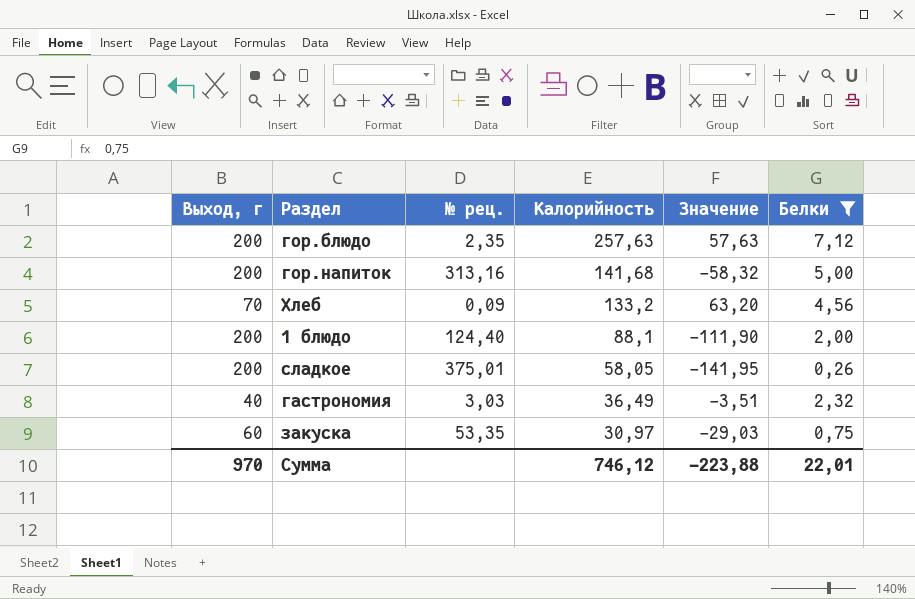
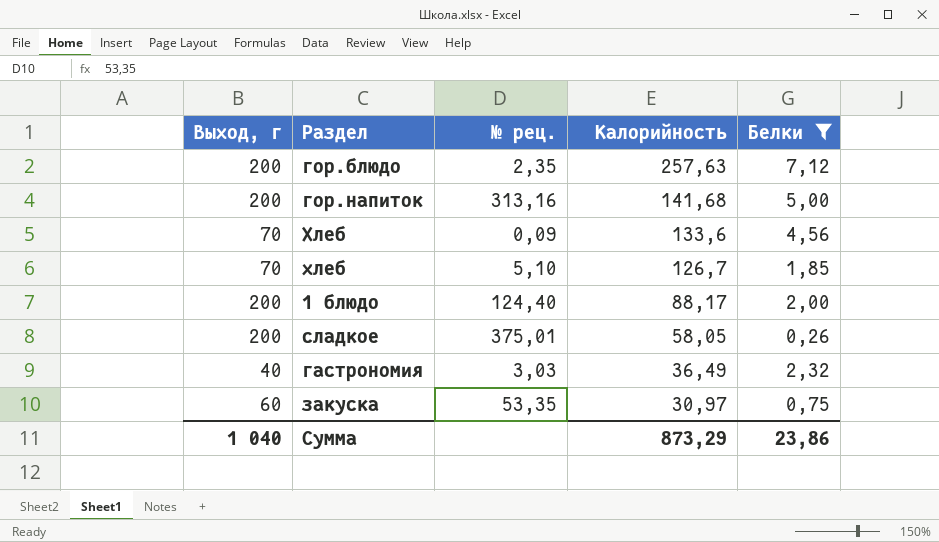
column Значение | formula: [Калорийность] - [Выход, г] -> none
Хлеб | Калорийность: 133,2 -> 133,6
row хлеб: none -> 70 | 5,10 | 126,7 | 1,85
1 блюдо | Калорийность: 88,1 -> 88,17
Сумма | Выход, г: 970 -> 1 040
Сумма | Калорийность: 746,12 -> 873,29
Сумма | Белки: 22,01 -> 23,86

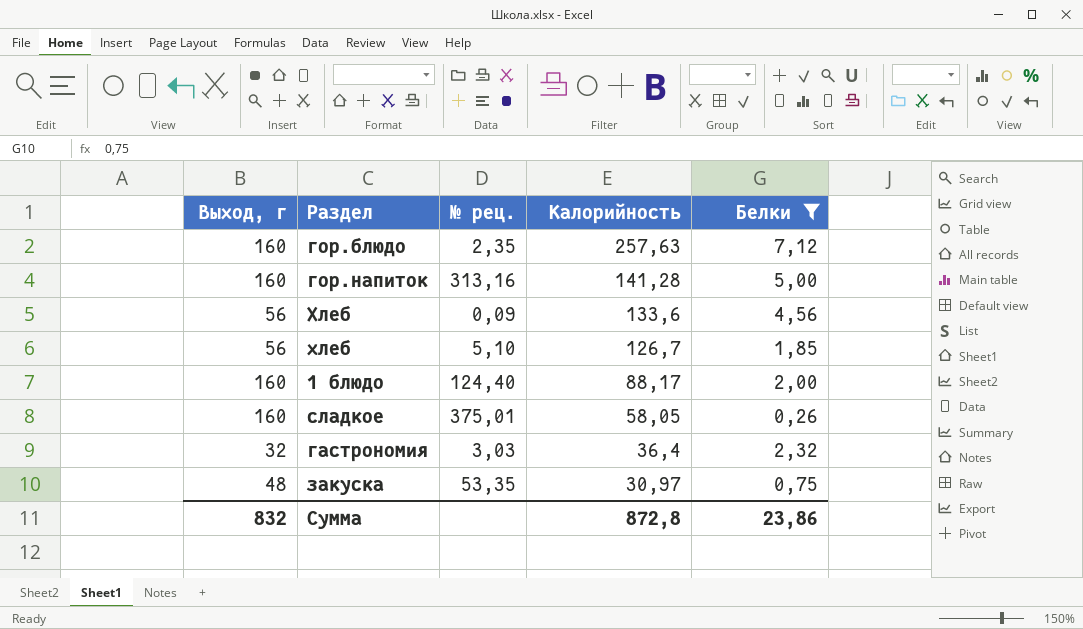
гор.блюдо | Выход, г: 200 -> 160
гор.напиток | Выход, г: 200 -> 160
гор.напиток | Калорийность: 141,68 -> 141,28
Хлеб | Выход, г: 70 -> 56
хлеб | Выход, г: 70 -> 56
1 блюдо | Выход, г: 200 -> 160
сладкое | Выход, г: 200 -> 160
гастрономия | Выход, г: 40 -> 32
гастрономия | Калорийность: 36,49 -> 36,4
закуска | Выход, г: 60 -> 48
Сумма | Выход, г: 1 040 -> 832
Сумма | Калорийность: 873,29 -> 872,8

